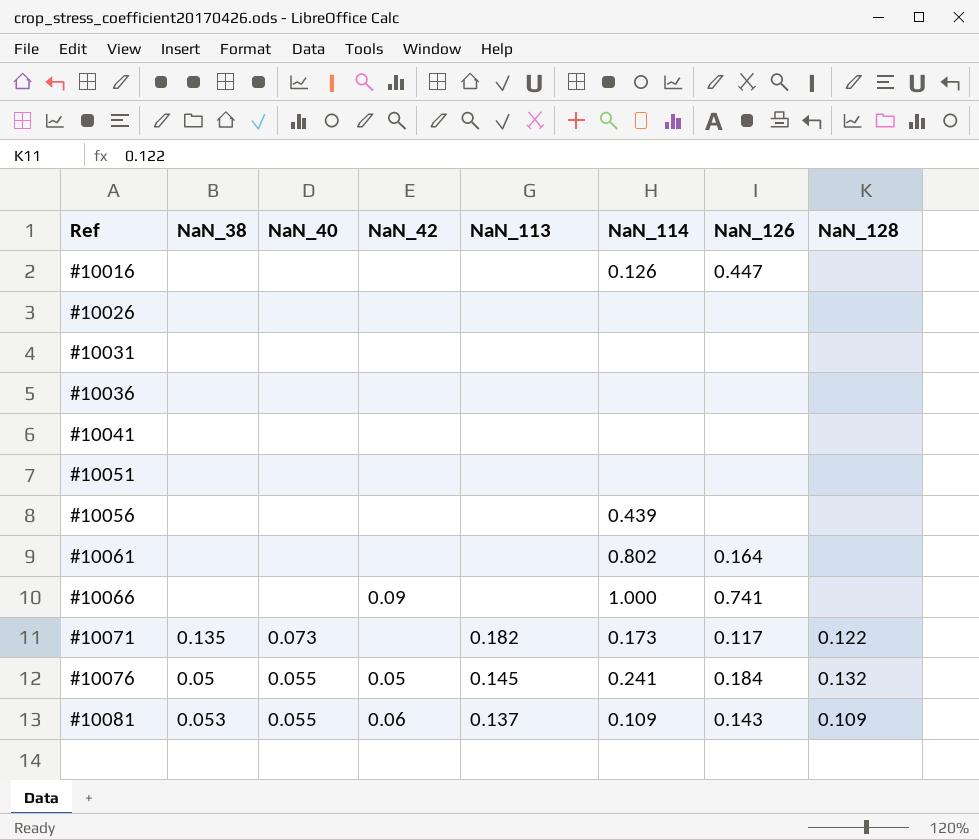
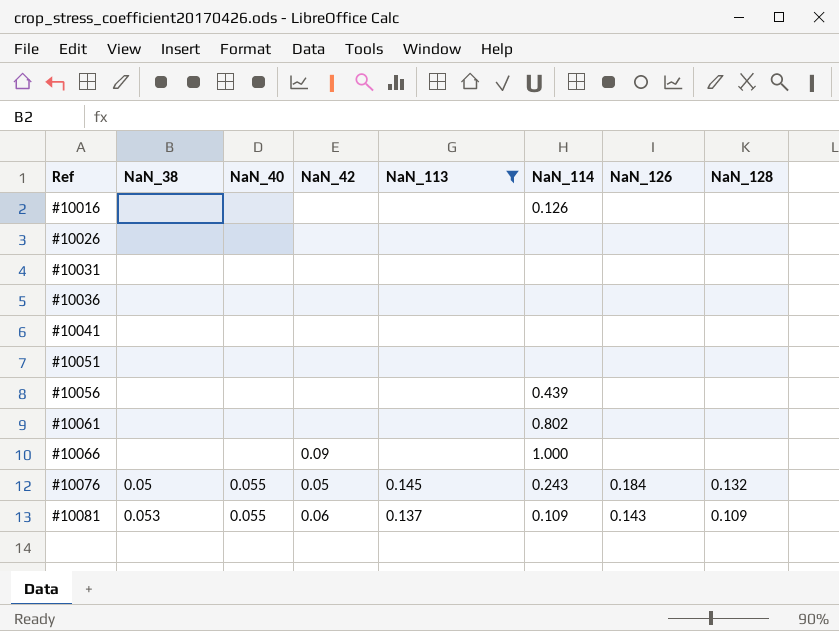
filter: none -> NaN_113 != 0.182
#10016 | NaN_126: 0.447 -> none
#10061 | NaN_126: 0.164 -> none
#10066 | NaN_126: 0.741 -> none
#10076 | NaN_114: 0.241 -> 0.243

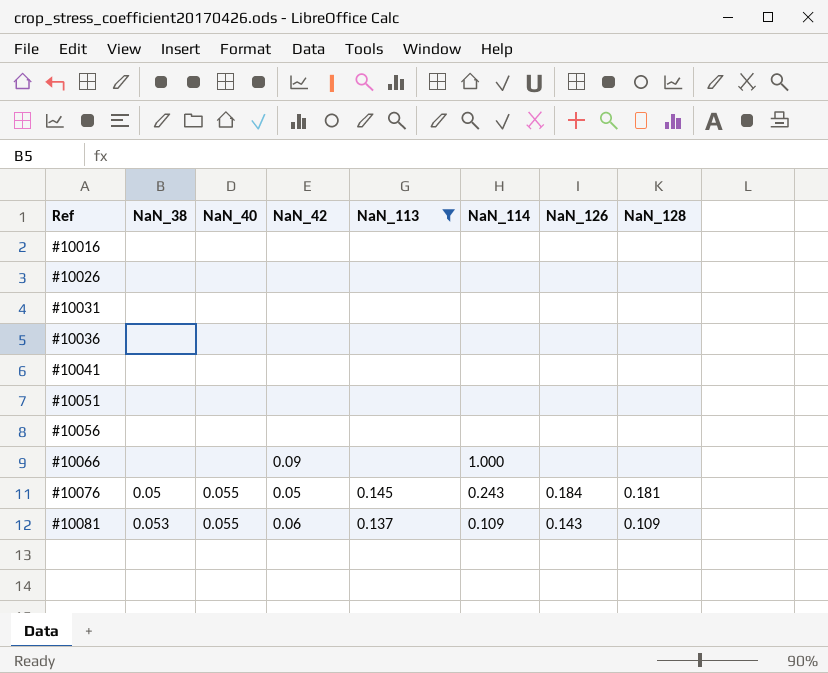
row #10061: none | none | none | none | 0.802 | none | none -> none
#10016 | NaN_114: 0.126 -> none
#10056 | NaN_114: 0.439 -> none
#10076 | NaN_128: 0.132 -> 0.181

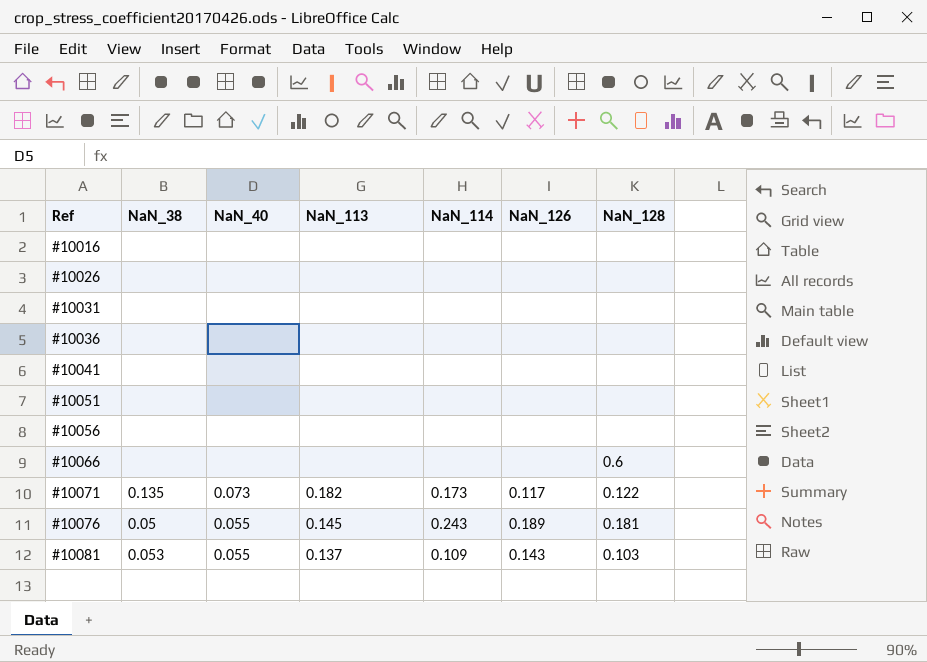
filter: NaN_113 != 0.182 -> none
column NaN_42 | position: 4 -> none
#10066 | NaN_114: 1.000 -> none
#10066 | NaN_128: none -> 0.6
#10076 | NaN_126: 0.184 -> 0.189
#10081 | NaN_128: 0.109 -> 0.103

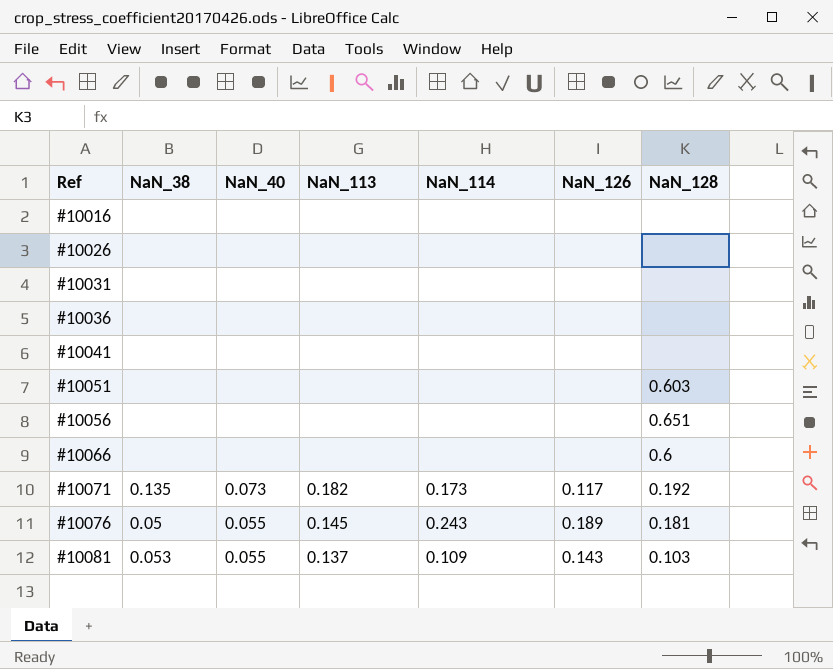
#10051 | NaN_128: none -> 0.603
#10056 | NaN_128: none -> 0.651
#10071 | NaN_128: 0.122 -> 0.192

